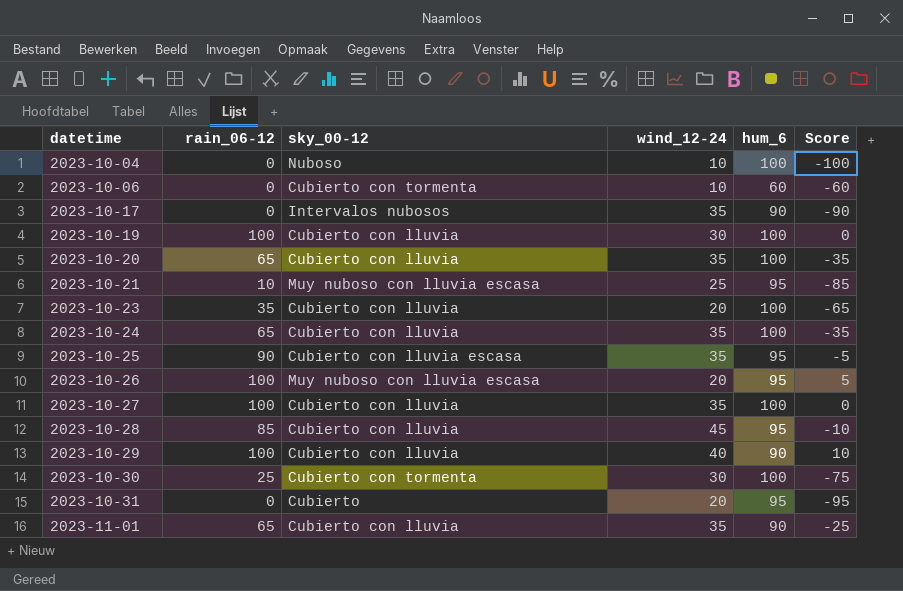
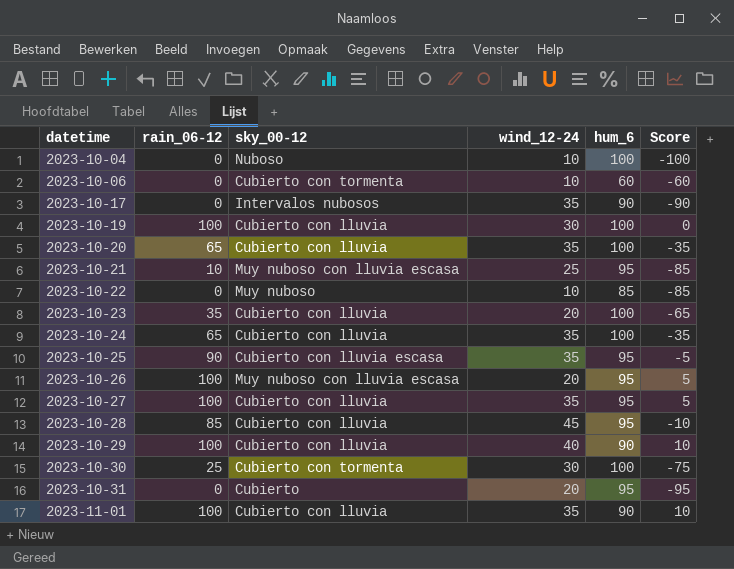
row 2023-10-22: none -> 0 | Muy nuboso | 10 | 85 | -85
2023-10-27 | hum_6: 100 -> 95
2023-10-27 | Score: 0 -> 5
2023-11-01 | rain_06-12: 65 -> 100
2023-11-01 | Score: -25 -> 10

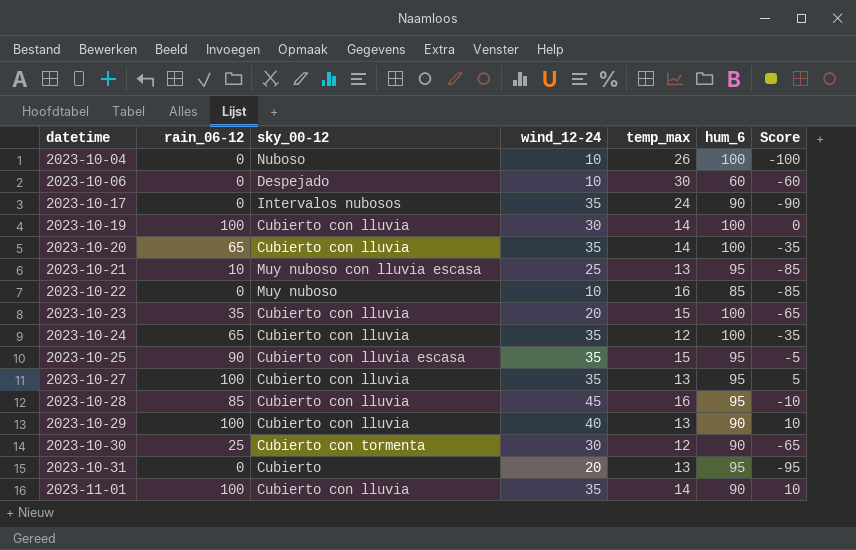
column temp_max | position: none -> 5
row 2023-10-26: 100 | Muy nuboso con lluvia escasa | 20 | 95 | 5 -> none
2023-10-06 | sky_00-12: Cubierto con tormenta -> Despejado
2023-10-30 | hum_6: 100 -> 90
2023-10-30 | Score: -75 -> -65

